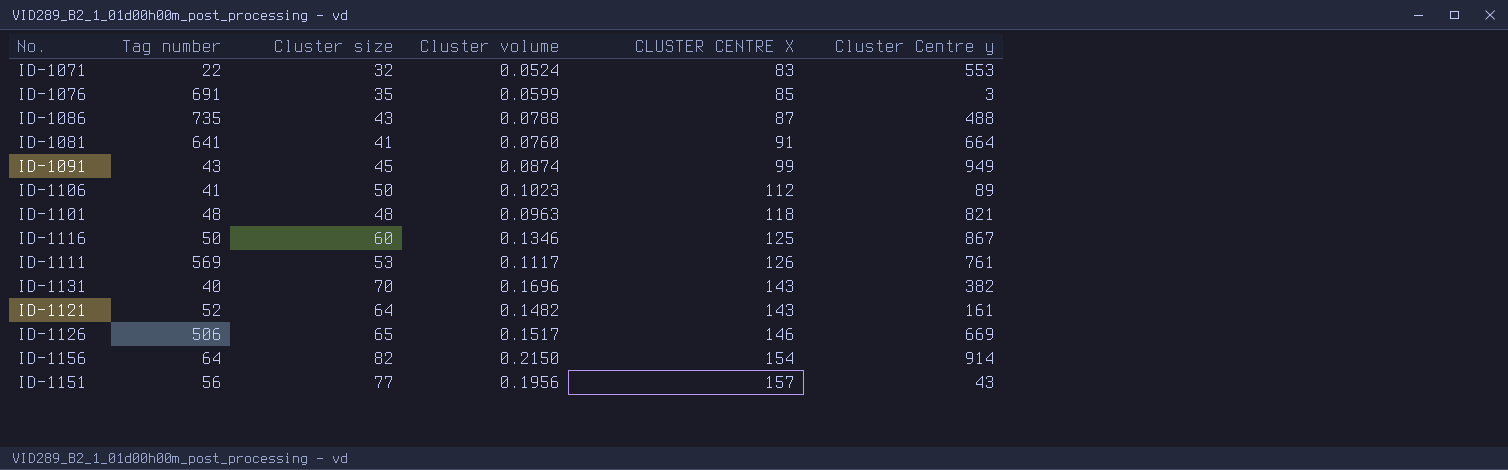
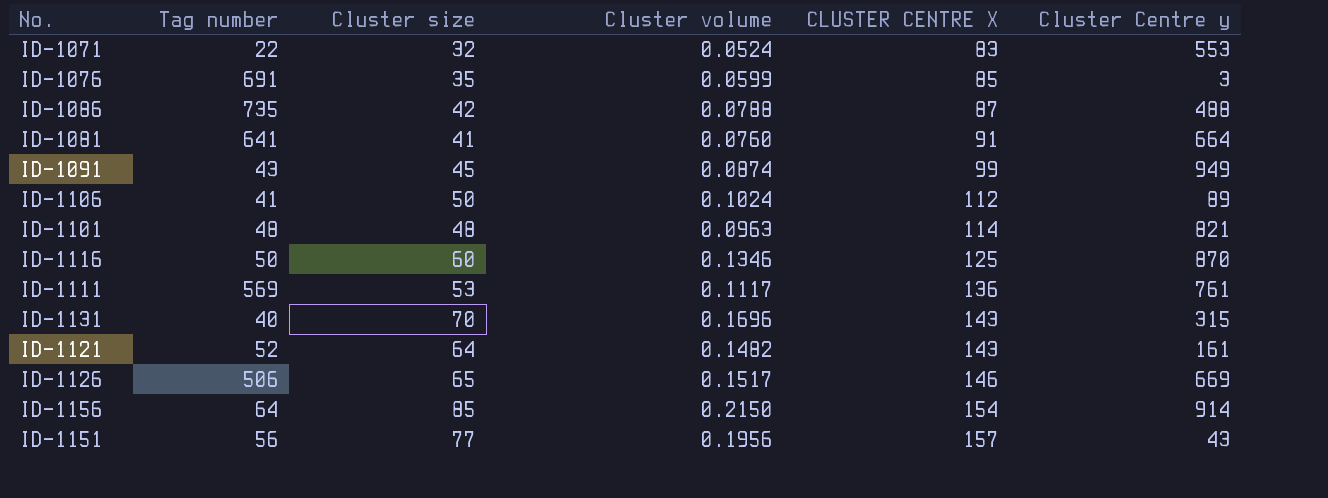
ID-1086 | Cluster size: 43 -> 42
ID-1106 | Cluster volume: 0.1023 -> 0.1024
ID-1101 | CLUSTER CENTRE X: 118 -> 114
ID-1116 | Cluster Centre y: 867 -> 870
ID-1111 | CLUSTER CENTRE X: 126 -> 136
ID-1131 | Cluster Centre y: 382 -> 315
ID-1156 | Cluster size: 82 -> 85

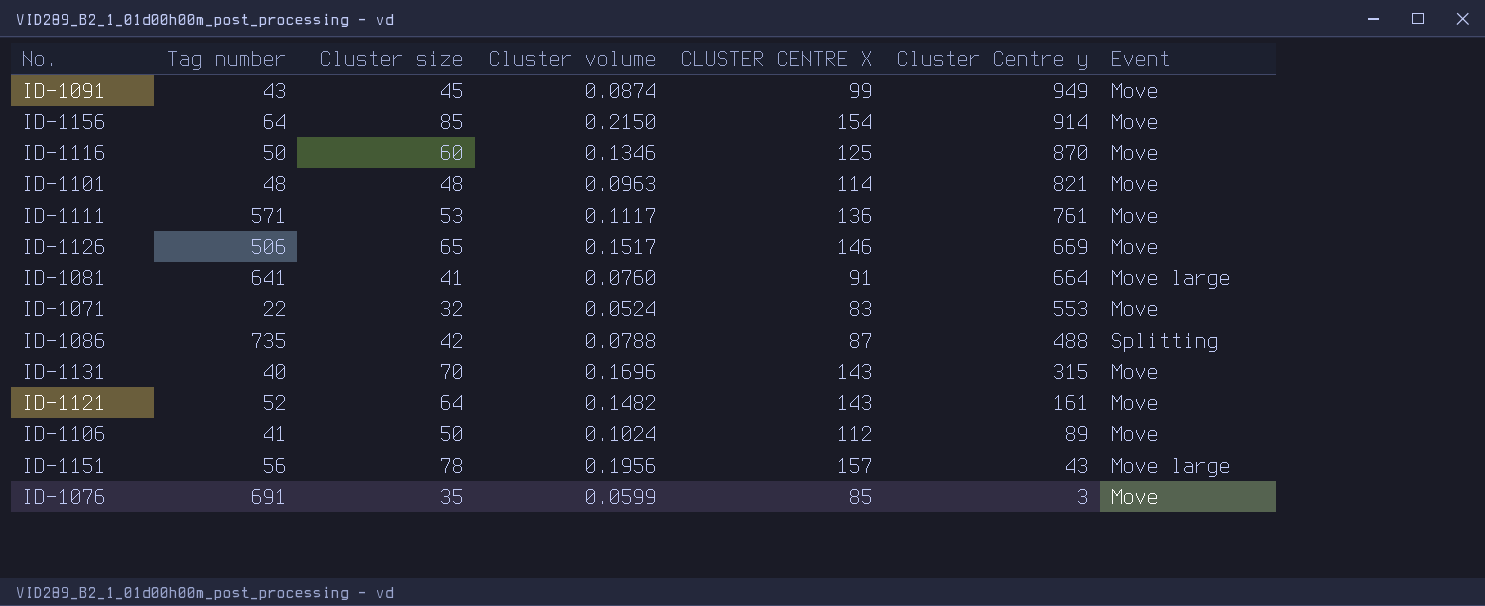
row order: CLUSTER CENTRE X ascending -> Cluster Centre y descending
column Event | position: none -> 7
ID-1111 | Tag number: 569 -> 571
ID-1151 | Cluster size: 77 -> 78

